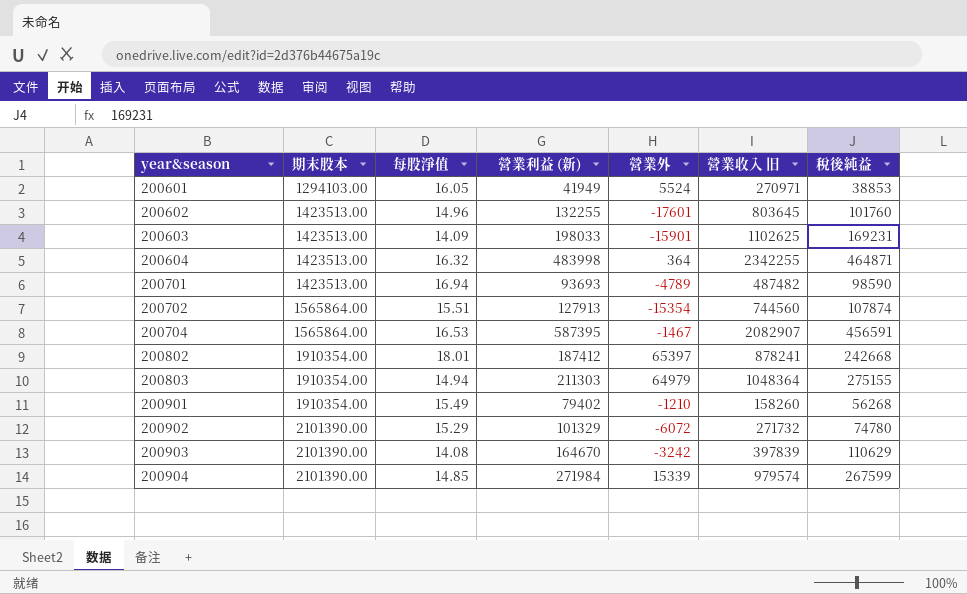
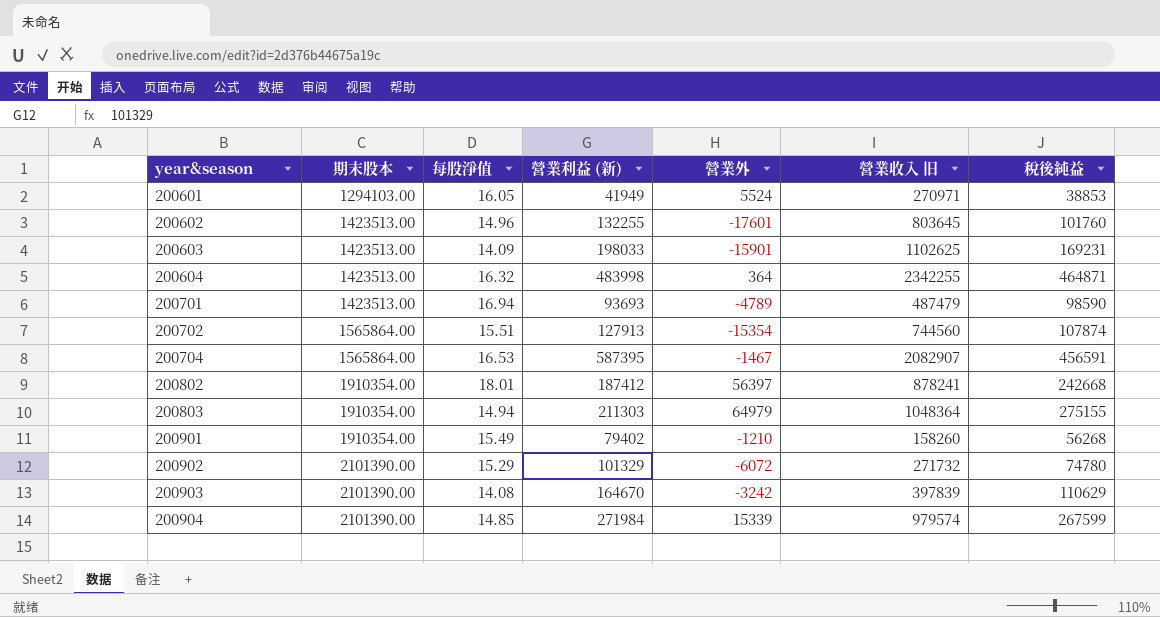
200701 | 營業收入 旧: 487482 -> 487479
200802 | 營業外: 65397 -> 56397

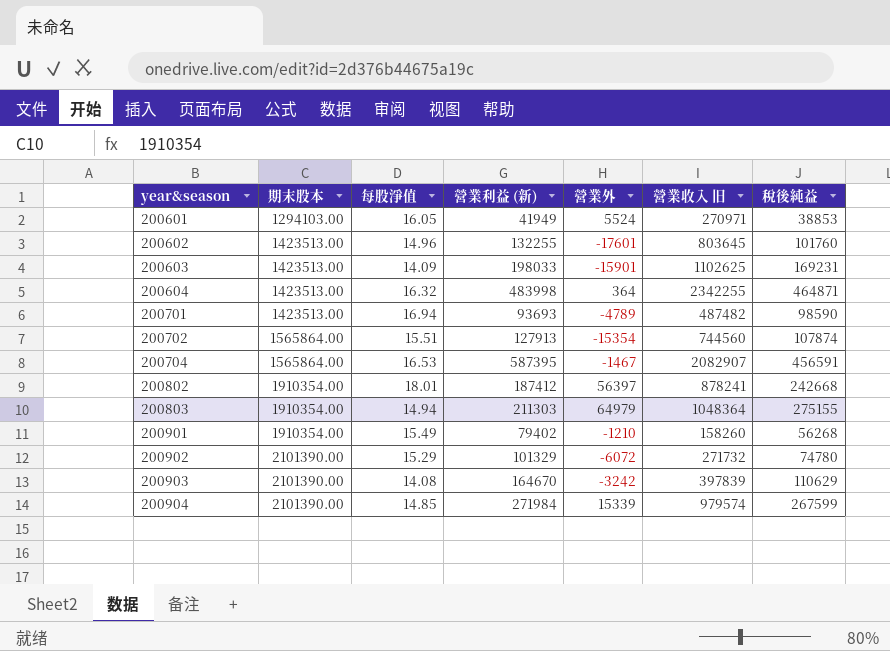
200701 | 營業收入 旧: 487479 -> 487482

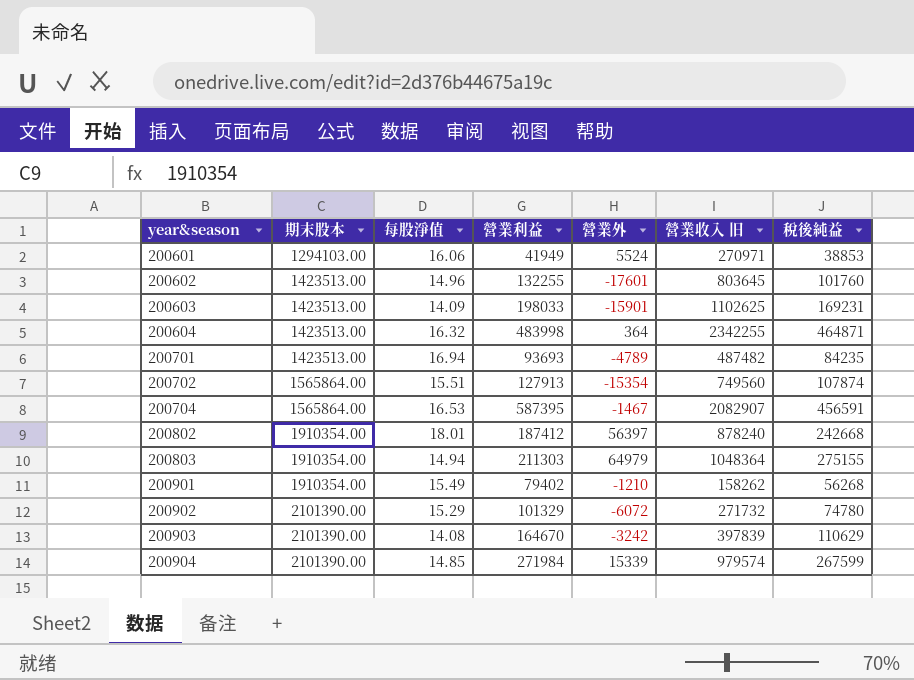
column name: 營業利益 (新) -> 營業利益
200601 | 每股淨值: 16.05 -> 16.06
200701 | 稅後純益: 98590 -> 84235
200702 | 營業收入 旧: 744560 -> 749560
200802 | 營業收入 旧: 878241 -> 878240
200901 | 營業收入 旧: 158260 -> 158262

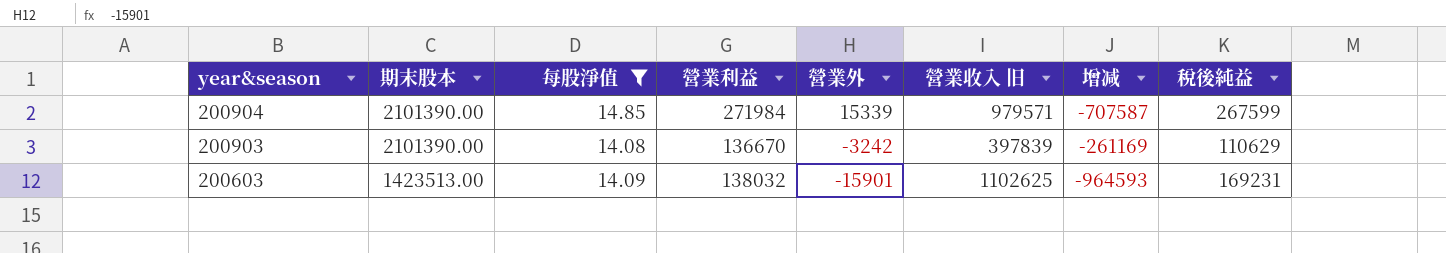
filter: none -> 每股淨值 <= 14.85
row order: year&season ascending -> year&season descending
column 增减 | formula: none -> [營業利益] - [營業收入 旧]
200904 | 營業收入 旧: 979574 -> 979571
200903 | 營業利益: 164670 -> 136670
200603 | 營業利益: 198033 -> 138032

